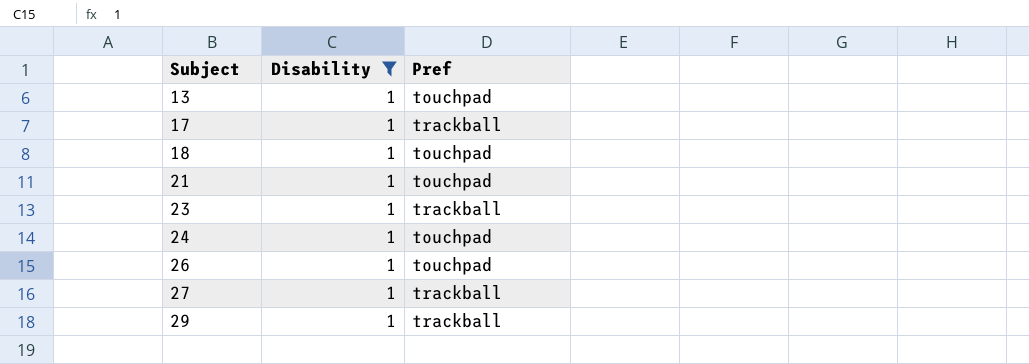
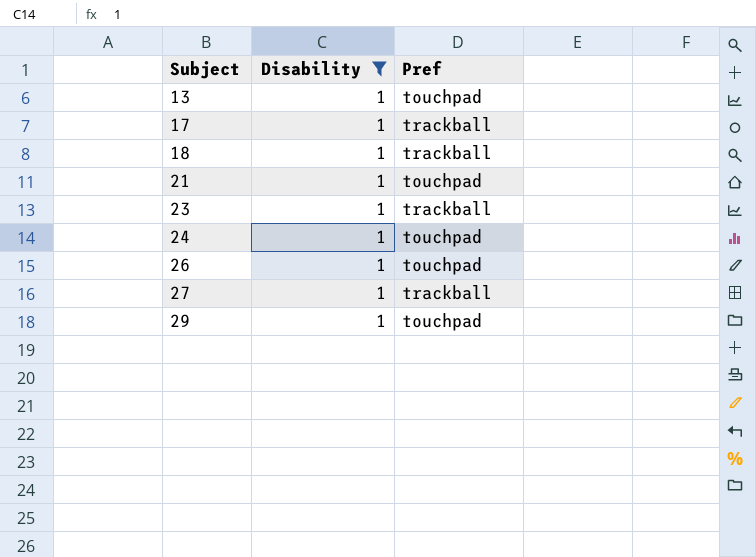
18 | Pref: touchpad -> trackball
29 | Pref: trackball -> touchpad

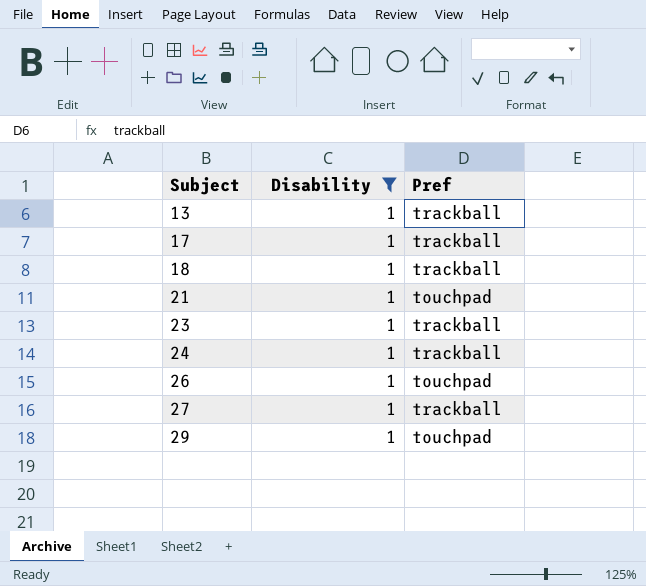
13 | Pref: touchpad -> trackball
24 | Pref: touchpad -> trackball

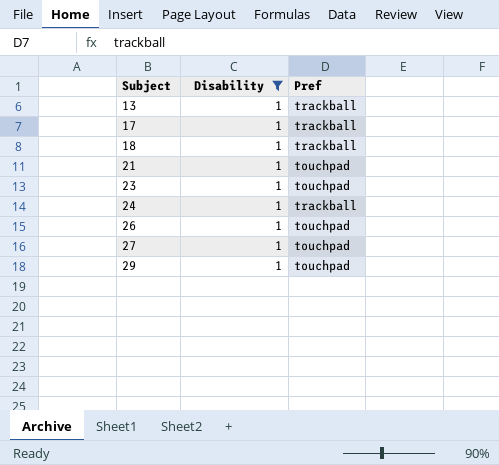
23 | Pref: trackball -> touchpad
27 | Pref: trackball -> touchpad

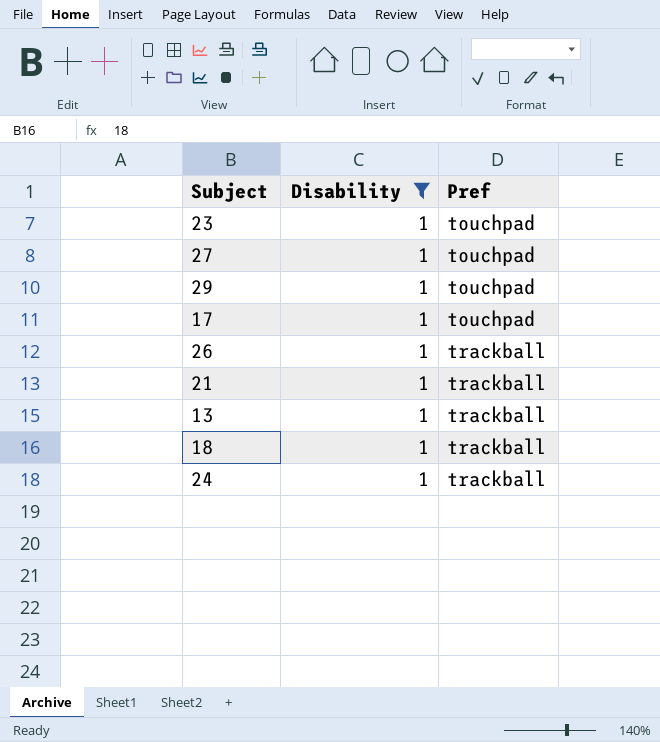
row order: Subject ascending -> Pref ascending
17 | Pref: trackball -> touchpad
26 | Pref: touchpad -> trackball
21 | Pref: touchpad -> trackball

